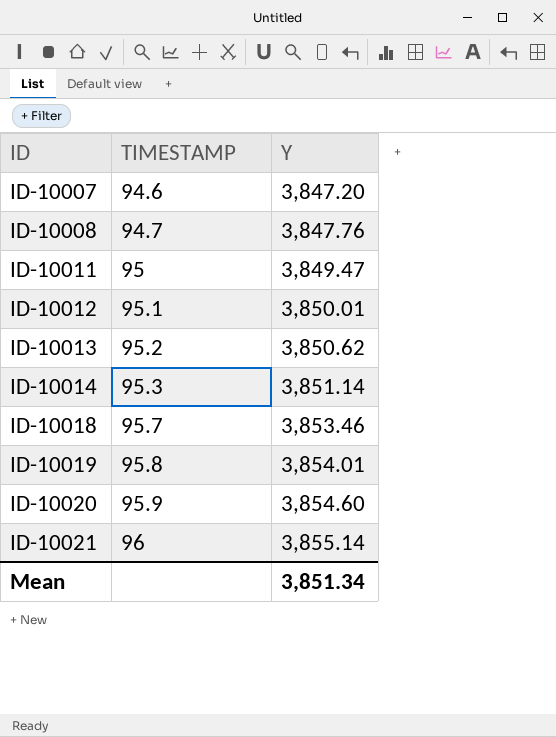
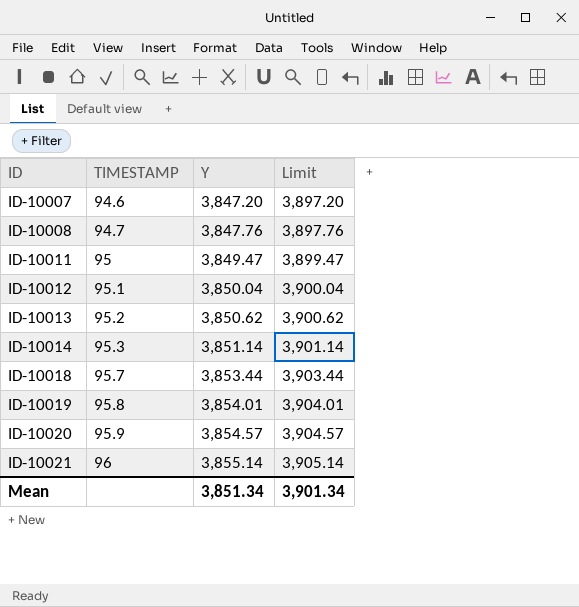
column Limit | formula: none -> [Y] + 50
ID-10012 | Y: 3,850.01 -> 3,850.04
ID-10018 | Y: 3,853.46 -> 3,853.44
ID-10020 | Y: 3,854.60 -> 3,854.57

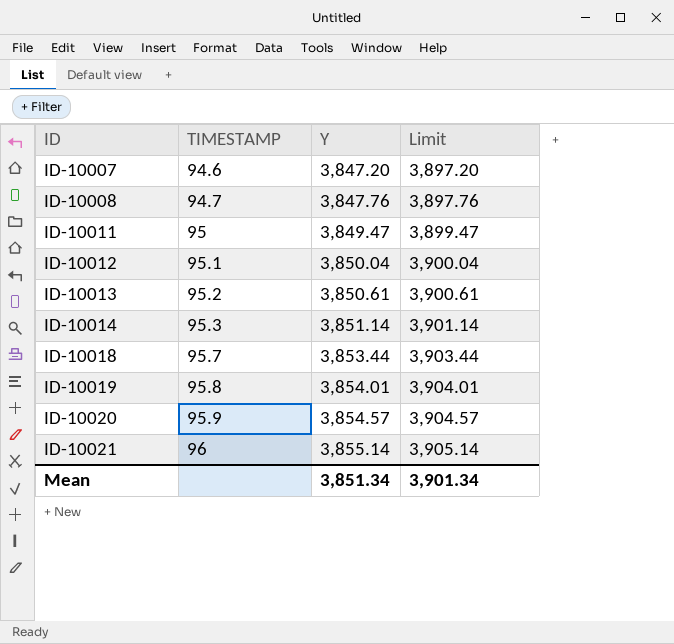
ID-10013 | Y: 3,850.62 -> 3,850.61
ID-10013 | Limit: 3,900.62 -> 3,900.61

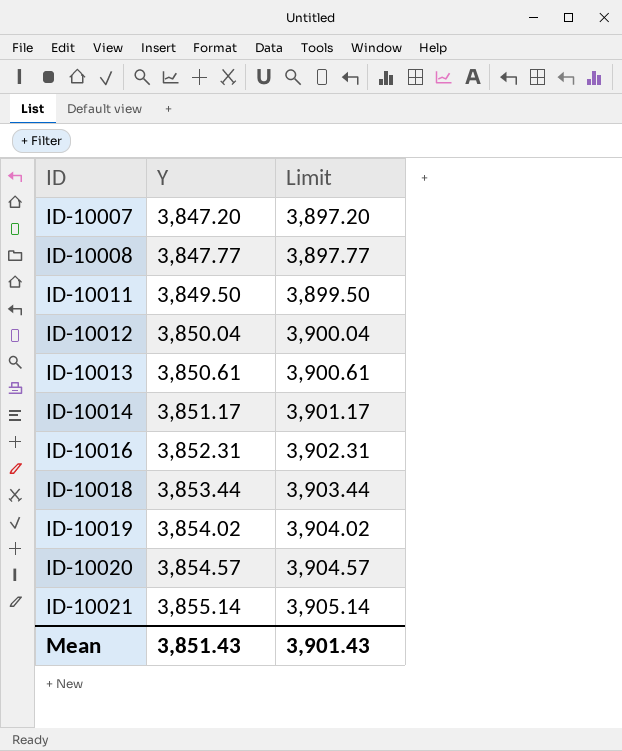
column TIMESTAMP | position: 2 -> none
ID-10008 | Y: 3,847.76 -> 3,847.77
ID-10008 | Limit: 3,897.76 -> 3,897.77
ID-10011 | Y: 3,849.47 -> 3,849.50
ID-10011 | Limit: 3,899.47 -> 3,899.50
ID-10014 | Y: 3,851.14 -> 3,851.17
ID-10014 | Limit: 3,901.14 -> 3,901.17
row ID-10016: none -> 3,852.31 | 3,902.31
ID-10019 | Y: 3,854.01 -> 3,854.02
ID-10019 | Limit: 3,904.01 -> 3,904.02
Mean | Y: 3,851.34 -> 3,851.43
Mean | Limit: 3,901.34 -> 3,901.43

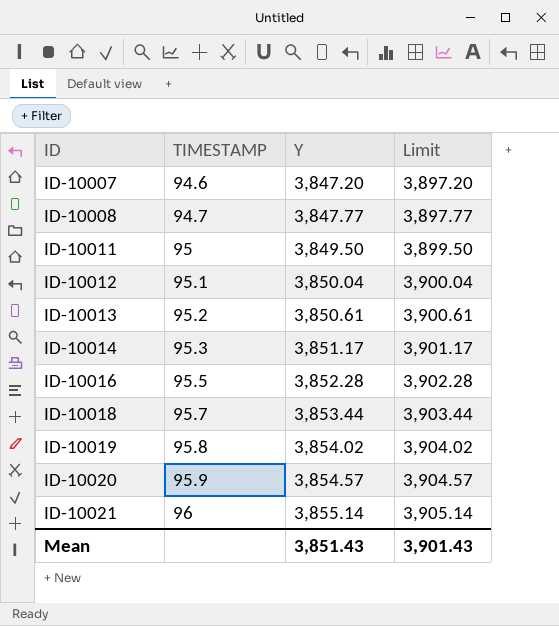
column TIMESTAMP | position: none -> 2
ID-10016 | Y: 3,852.31 -> 3,852.28
ID-10016 | Limit: 3,902.31 -> 3,902.28

